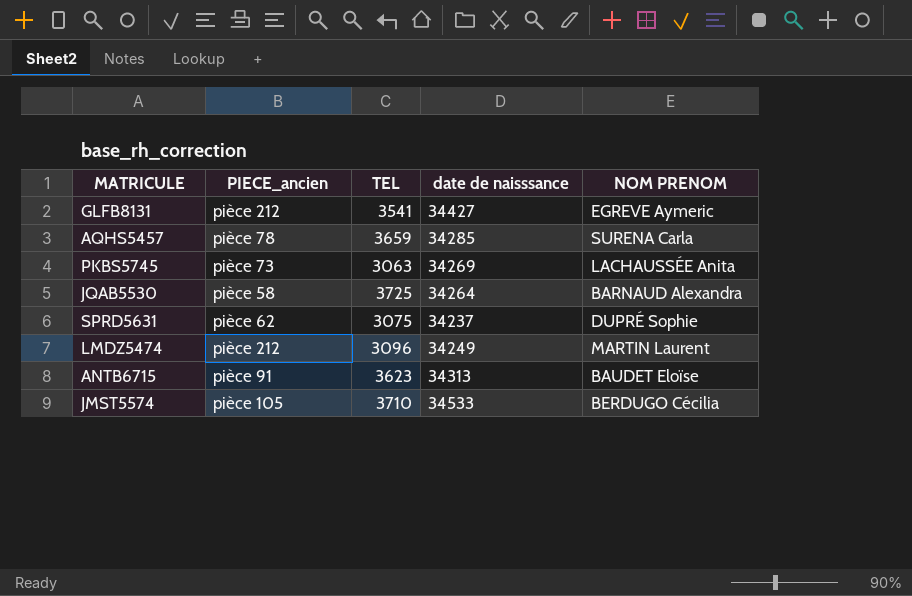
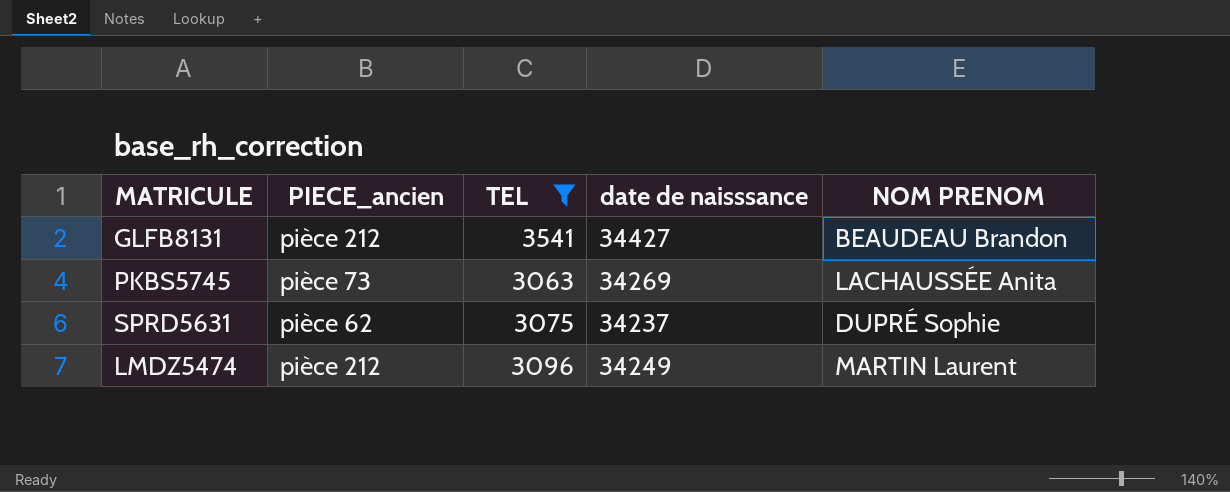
filter: none -> TEL <= 3541
GLFB8131 | NOM PRENOM: EGREVE Aymeric -> BEAUDEAU Brandon

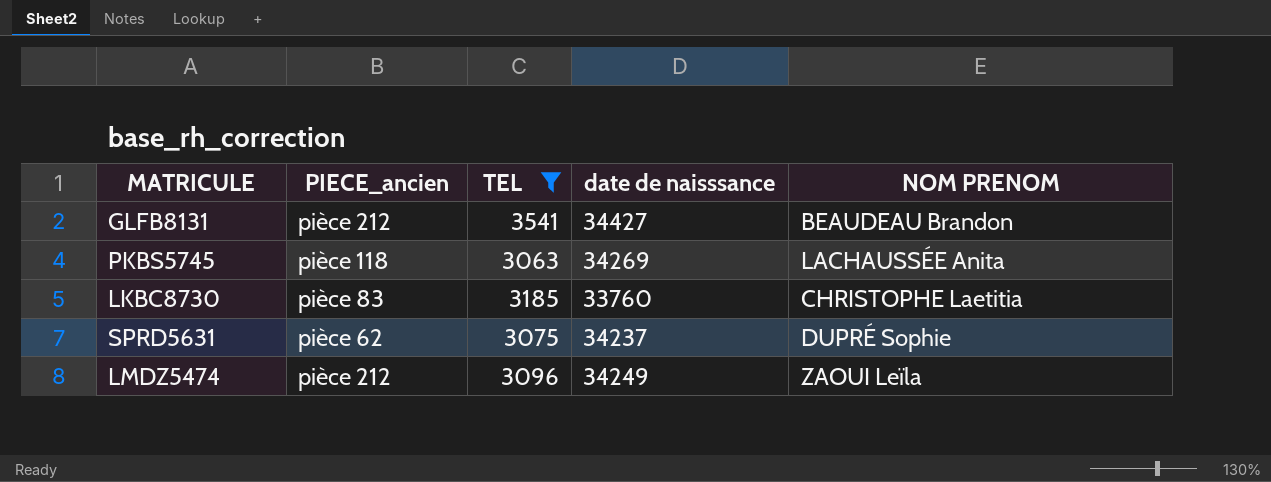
PKBS5745 | PIECE_ancien: pièce 73 -> pièce 118
row LKBC8730: none -> pièce 83 | 3185 | 33760 | CHRISTOPHE Laetitia
LMDZ5474 | NOM PRENOM: MARTIN Laurent -> ZAOUI Leïla

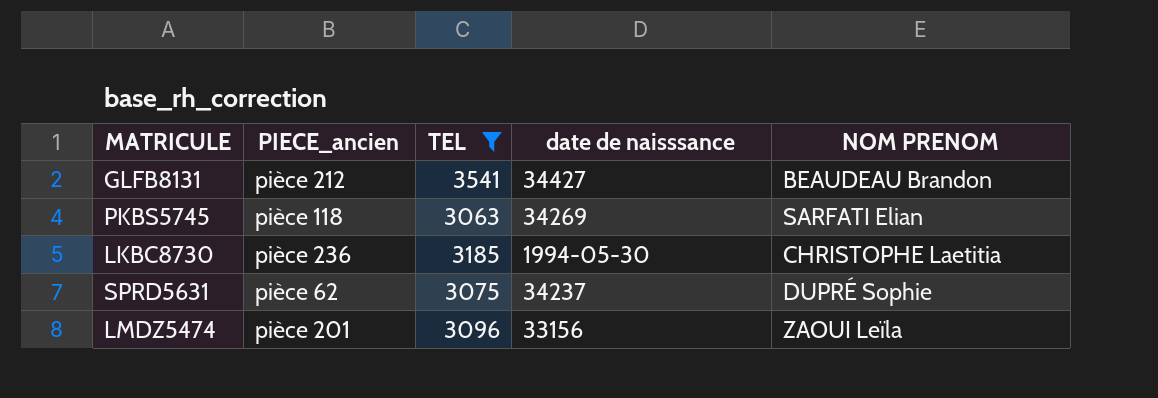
PKBS5745 | NOM PRENOM: LACHAUSSÉE Anita -> SARFATI Elian
LKBC8730 | PIECE_ancien: pièce 83 -> pièce 236
LKBC8730 | date de naisssance: 33760 -> 1994-05-30
LMDZ5474 | PIECE_ancien: pièce 212 -> pièce 201
LMDZ5474 | date de naisssance: 34249 -> 33156

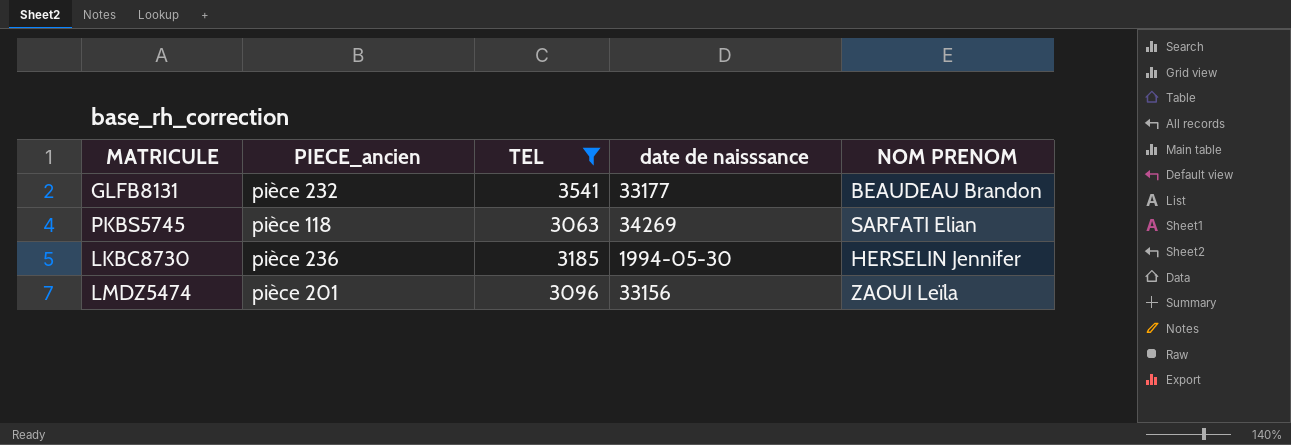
row SPRD5631: pièce 62 | 3075 | 34237 | DUPRÉ Sophie -> none
GLFB8131 | PIECE_ancien: pièce 212 -> pièce 232
GLFB8131 | date de naisssance: 34427 -> 33177
LKBC8730 | NOM PRENOM: CHRISTOPHE Laetitia -> HERSELIN Jennifer

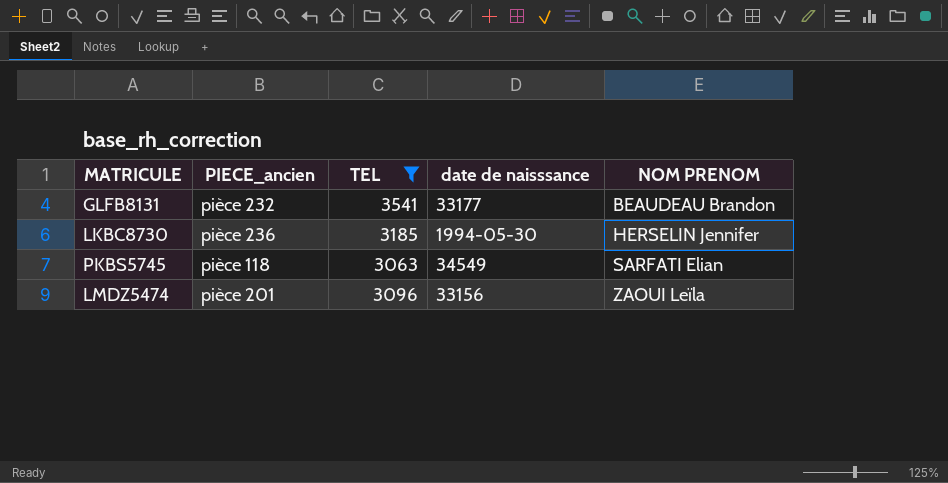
row order: none -> NOM PRENOM ascending
PKBS5745 | date de naisssance: 34269 -> 34549

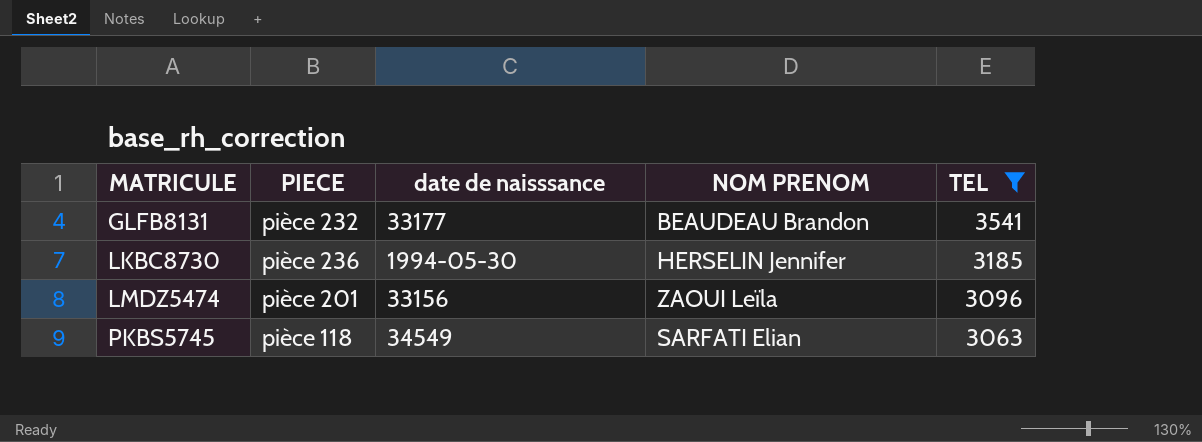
row order: NOM PRENOM ascending -> MATRICULE ascending
column name: PIECE_ancien -> PIECE
column TEL | position: 3 -> 5

